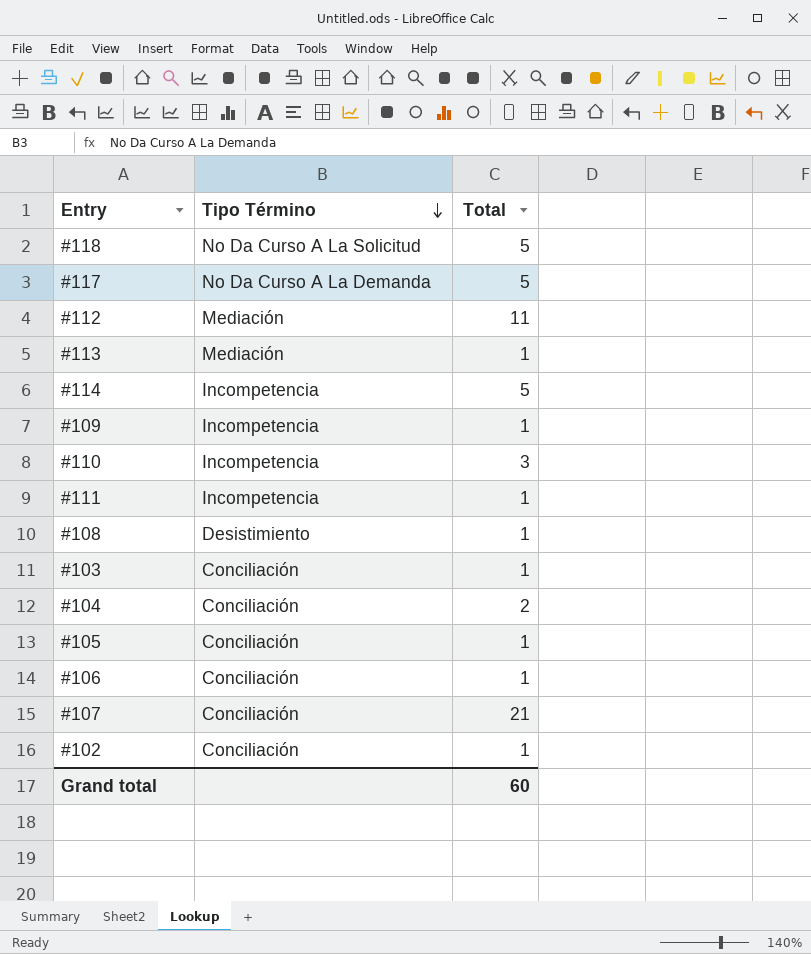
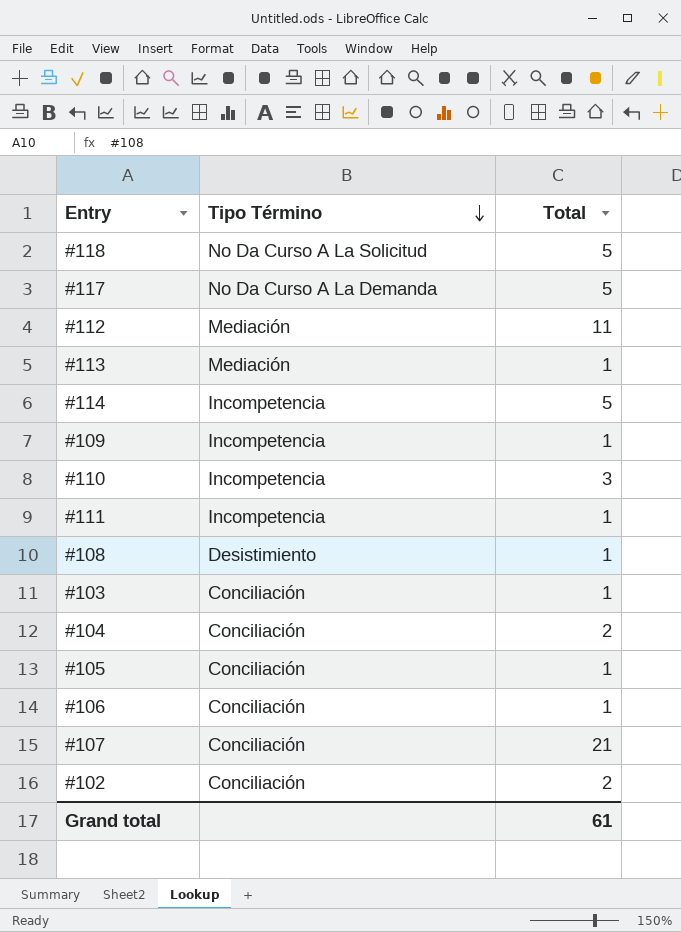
#102 | Total: 1 -> 2
Grand total | Total: 60 -> 61

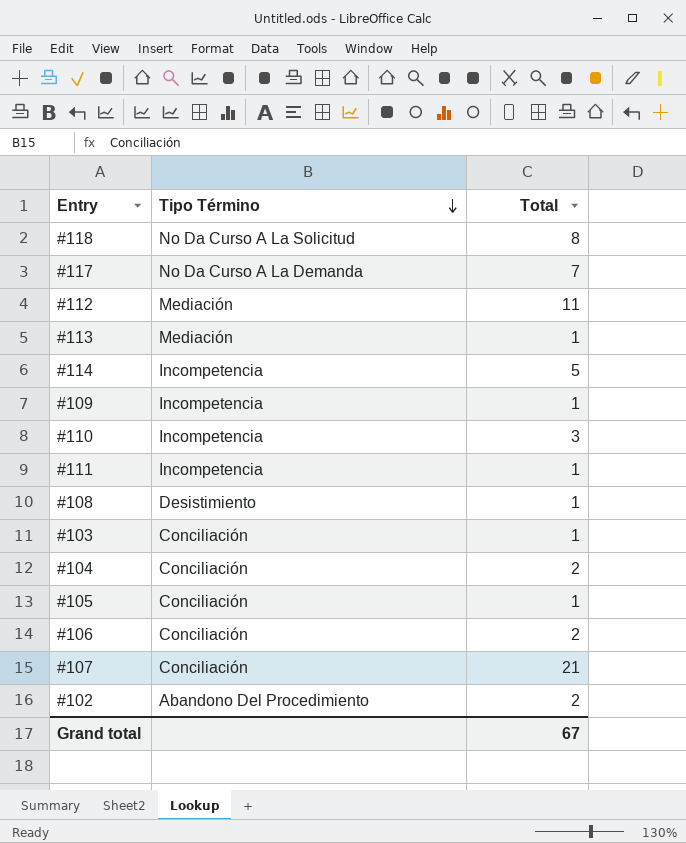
#118 | Total: 5 -> 8
#117 | Total: 5 -> 7
#106 | Total: 1 -> 2
#102 | Tipo Término: Conciliación -> Abandono Del Procedimiento
Grand total | Total: 61 -> 67

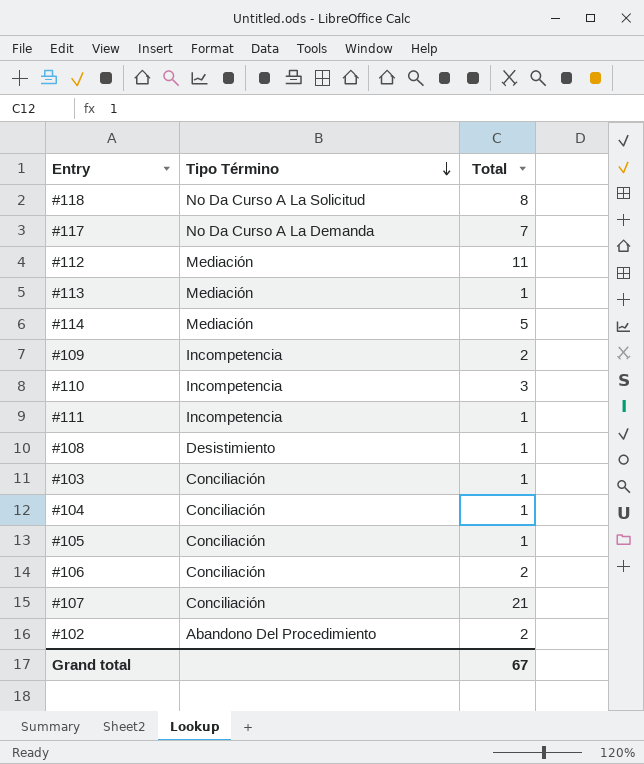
#114 | Tipo Término: Incompetencia -> Mediación
#109 | Total: 1 -> 2
#104 | Total: 2 -> 1

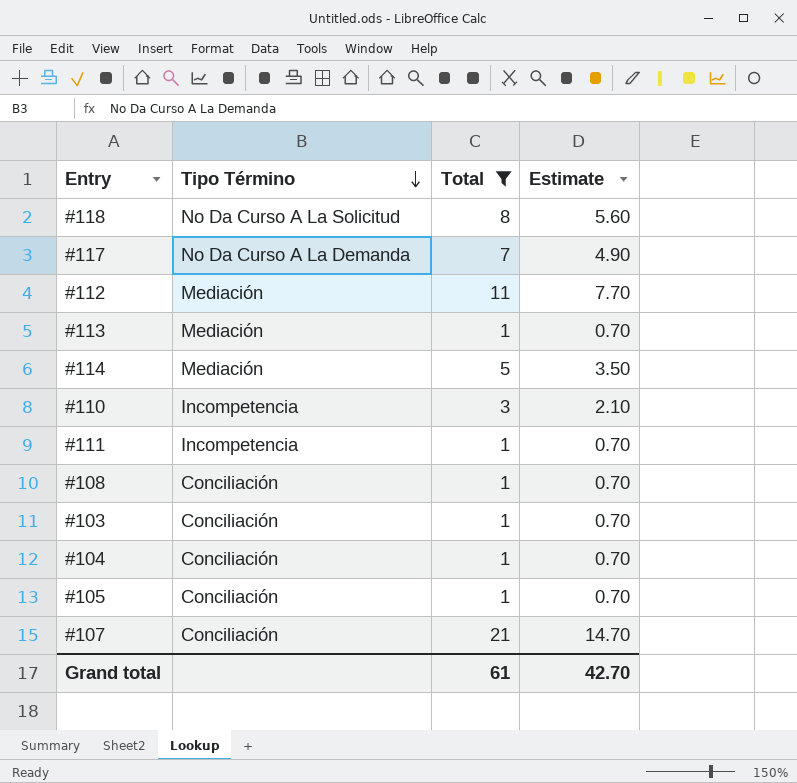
filter: none -> Total != 2
column Estimate | formula: none -> [Total] * 0.7
#108 | Tipo Término: Desistimiento -> Conciliación
Grand total | Total: 67 -> 61

